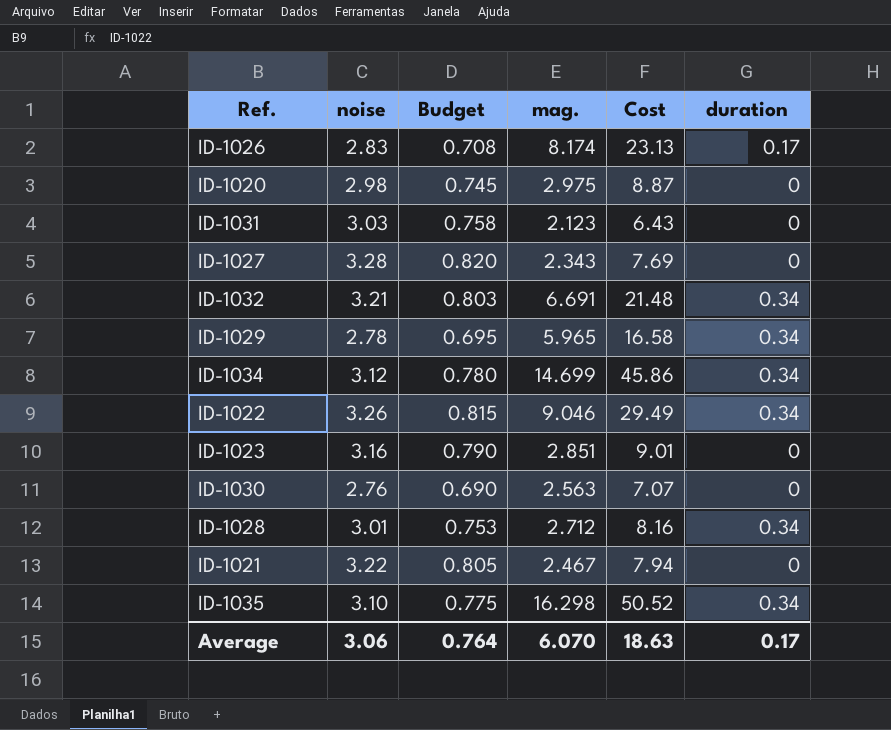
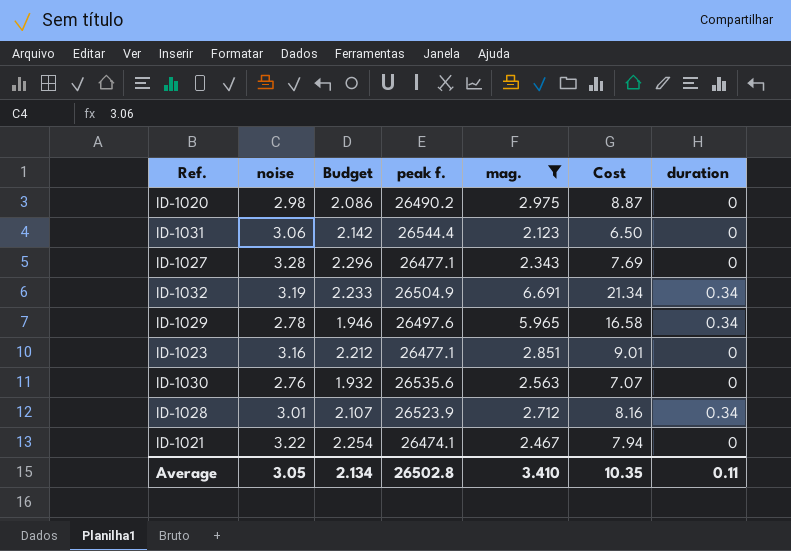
filter: none -> mag. <= 6.691
column Budget | formula: [noise] * 0.25 -> [noise] * 0.7
column peak f. | position: none -> 4
ID-1031 | noise: 3.03 -> 3.06
ID-1031 | Cost: 6.43 -> 6.50
ID-1032 | noise: 3.21 -> 3.19
ID-1032 | Cost: 21.48 -> 21.34
Average | noise: 3.06 -> 3.05
Average | Budget: 0.764 -> 2.134
Average | mag.: 6.070 -> 3.410
Average | Cost: 18.63 -> 10.35
Average | duration: 0.17 -> 0.11

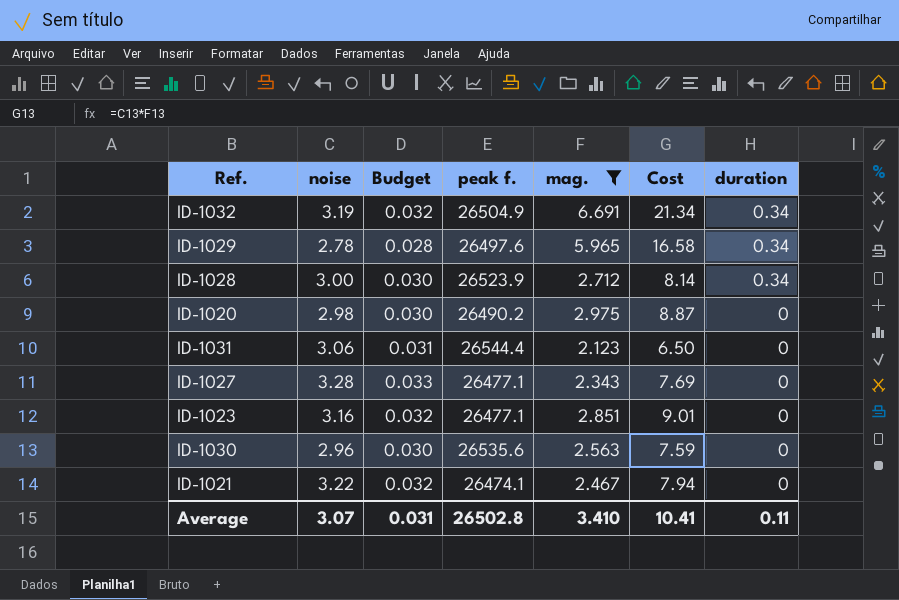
row order: none -> duration descending
column Budget | formula: [noise] * 0.7 -> [noise] * 0.01
ID-1028 | noise: 3.01 -> 3.00
ID-1028 | Cost: 8.16 -> 8.14
ID-1030 | noise: 2.76 -> 2.96
ID-1030 | Cost: 7.07 -> 7.59
Average | noise: 3.05 -> 3.07
Average | Budget: 2.134 -> 0.031
Average | Cost: 10.35 -> 10.41

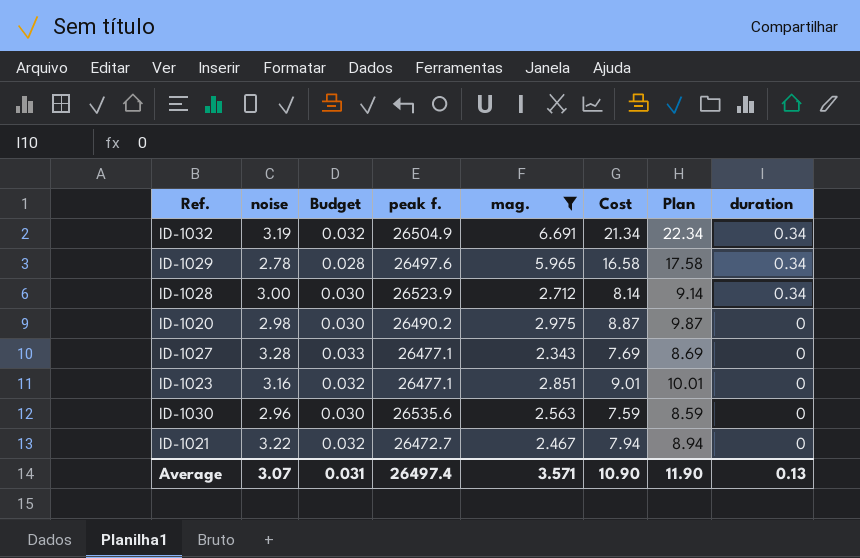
column Plan | formula: none -> [Cost] + 1
row ID-1031: 3.06 | 0.031 | 26544.4 | 2.123 | 6.50 | 0 -> none
ID-1021 | peak f.: 26474.1 -> 26472.7
Average | peak f.: 26502.8 -> 26497.4
Average | mag.: 3.410 -> 3.571
Average | Cost: 10.41 -> 10.90
Average | duration: 0.11 -> 0.13

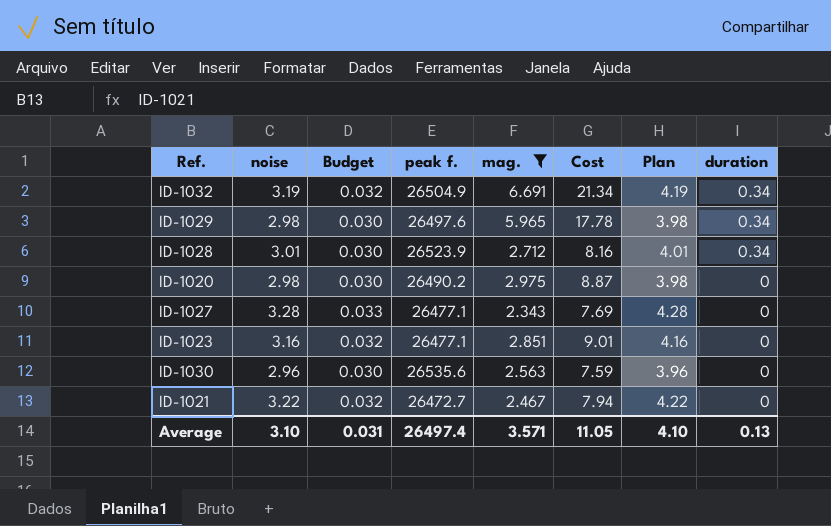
column Plan | formula: [Cost] + 1 -> [noise] + 1
ID-1029 | noise: 2.78 -> 2.98
ID-1029 | Budget: 0.028 -> 0.030
ID-1029 | Cost: 16.58 -> 17.78
ID-1028 | noise: 3.00 -> 3.01
ID-1028 | Cost: 8.14 -> 8.16
Average | noise: 3.07 -> 3.10
Average | Cost: 10.90 -> 11.05
Average | Plan: 11.90 -> 4.10

